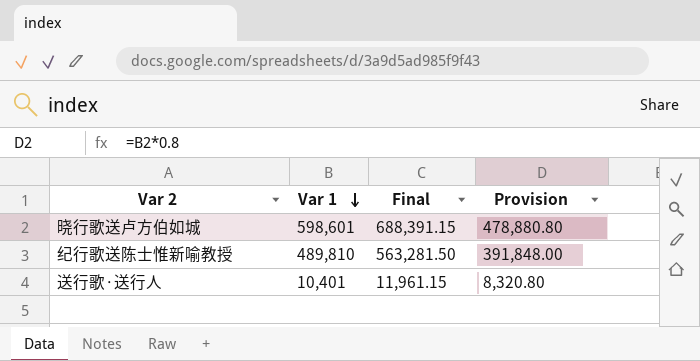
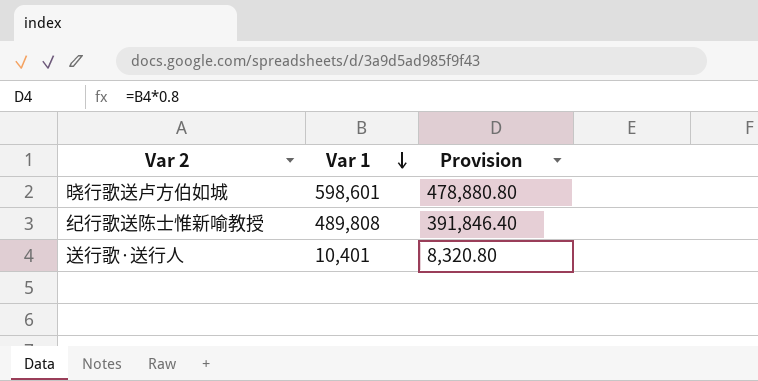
column Final | formula: [Var 1] * 1.15 -> none
纪行歌送陈士惟新喻教授 | Var 1: 489,810 -> 489,808
纪行歌送陈士惟新喻教授 | Provision: 391,848.00 -> 391,846.40

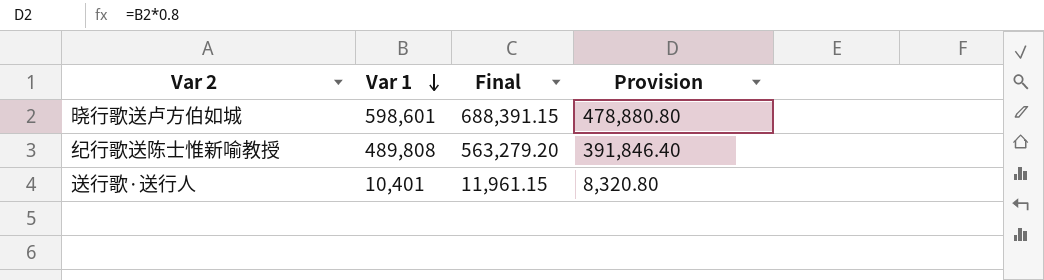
column Final | formula: none -> [Var 1] * 1.15

